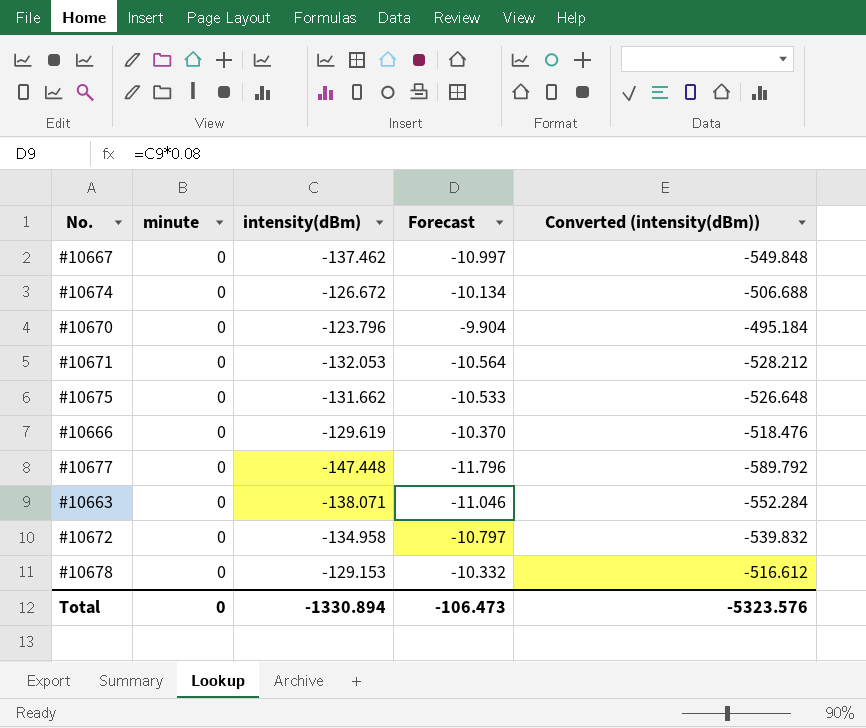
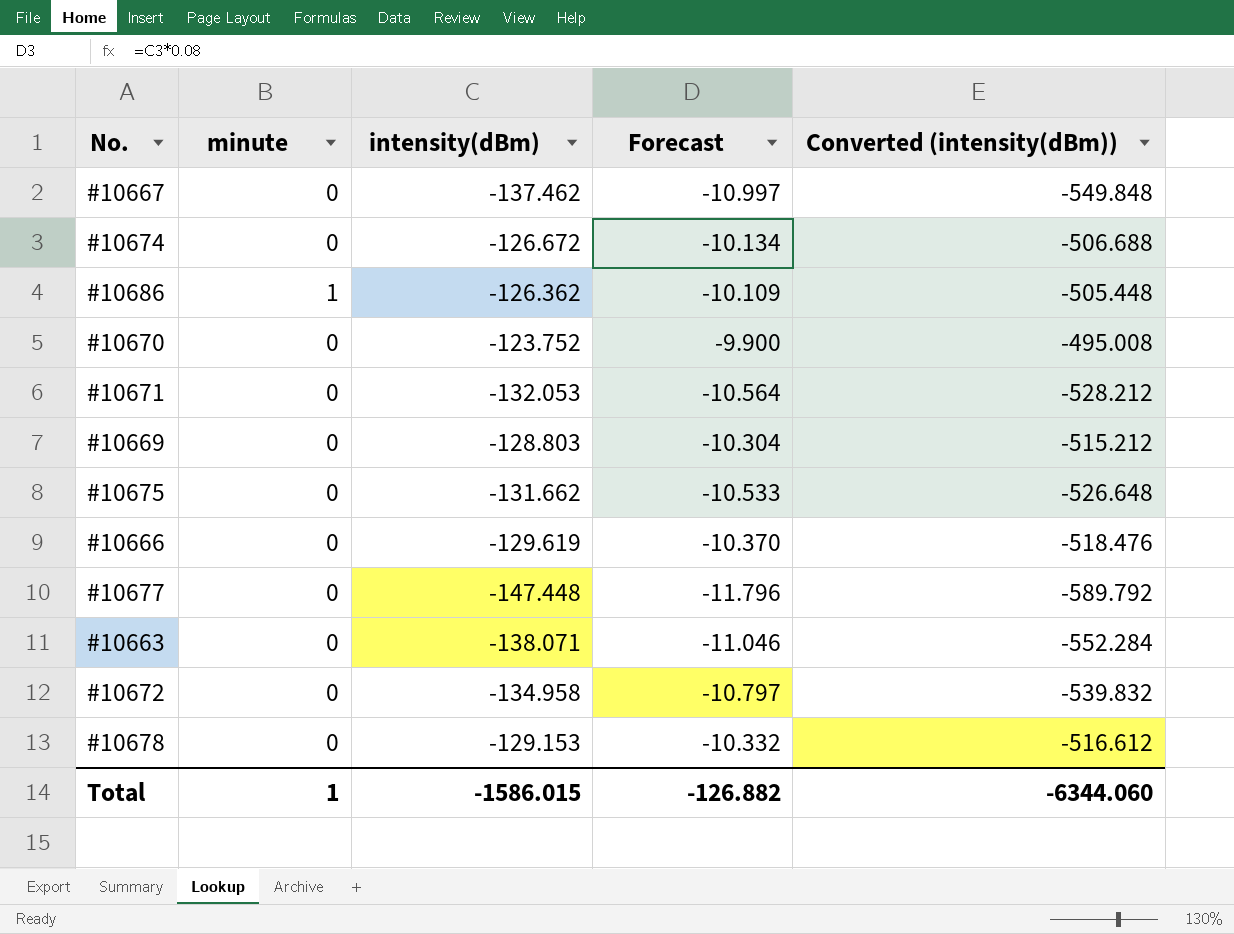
row #10686: none -> 1 | -126.362 | -10.109 | -505.448
#10670 | intensity(dBm): -123.796 -> -123.752
#10670 | Forecast: -9.904 -> -9.900
#10670 | Converted (intensity(dBm)): -495.184 -> -495.008
row #10669: none -> 0 | -128.803 | -10.304 | -515.212
Total | minute: 0 -> 1
Total | intensity(dBm): -1330.894 -> -1586.015
Total | Forecast: -106.473 -> -126.882
Total | Converted (intensity(dBm)): -5323.576 -> -6344.060

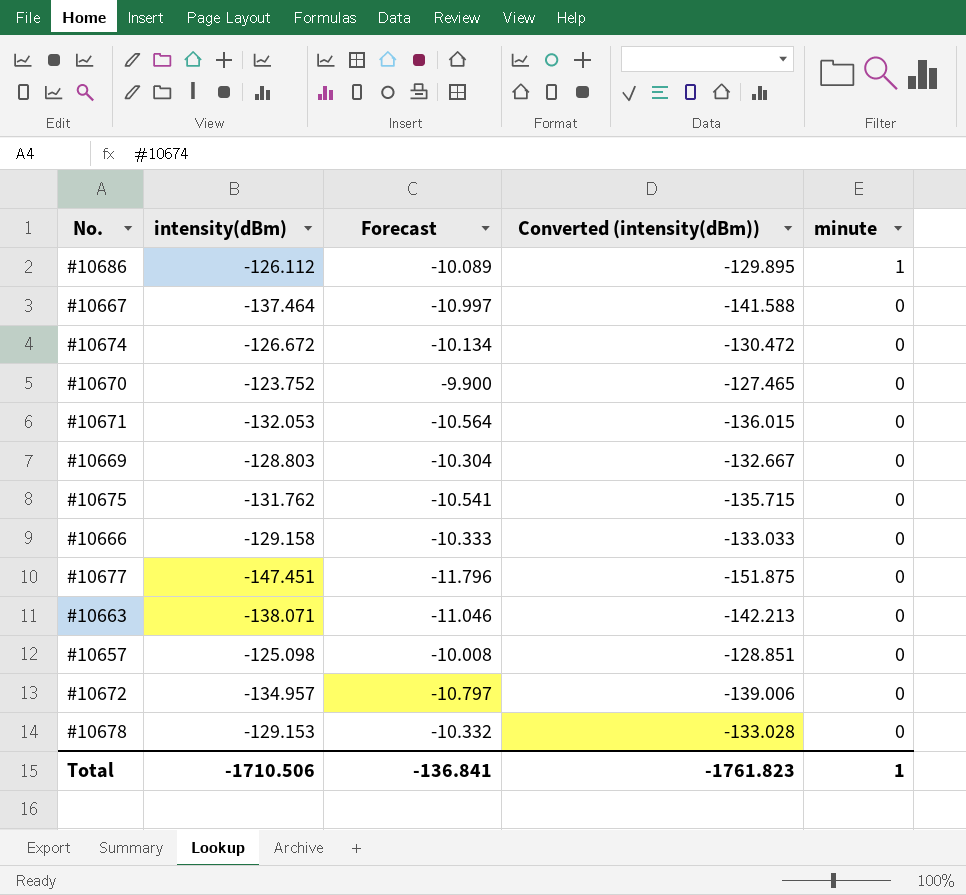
row order: none -> minute descending
column Converted (intensity(dBm)) | formula: [intensity(dBm)] * 4 -> [intensity(dBm)] * 1.03
column minute | position: 2 -> 5
#10686 | intensity(dBm): -126.362 -> -126.112
#10686 | Forecast: -10.109 -> -10.089
#10667 | intensity(dBm): -137.462 -> -137.464
#10675 | intensity(dBm): -131.662 -> -131.762
#10675 | Forecast: -10.533 -> -10.541
#10666 | intensity(dBm): -129.619 -> -129.158
#10666 | Forecast: -10.370 -> -10.333
#10677 | intensity(dBm): -147.448 -> -147.451
row #10657: none -> -125.098 | -10.008 | -128.851 | 0
#10672 | intensity(dBm): -134.958 -> -134.957
Total | intensity(dBm): -1586.015 -> -1710.506
Total | Forecast: -126.882 -> -136.841
Total | Converted (intensity(dBm)): -6344.060 -> -1761.823

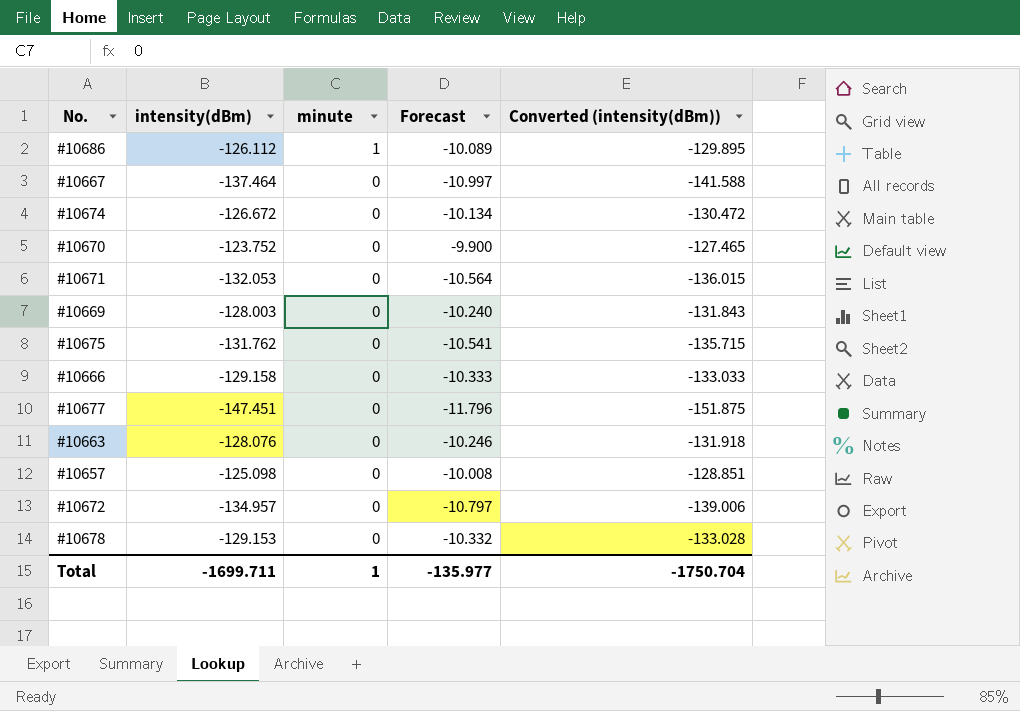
column minute | position: 5 -> 3
#10669 | intensity(dBm): -128.803 -> -128.003
#10669 | Forecast: -10.304 -> -10.240
#10669 | Converted (intensity(dBm)): -132.667 -> -131.843
#10663 | intensity(dBm): -138.071 -> -128.076
#10663 | Forecast: -11.046 -> -10.246
#10663 | Converted (intensity(dBm)): -142.213 -> -131.918
Total | intensity(dBm): -1710.506 -> -1699.711
Total | Forecast: -136.841 -> -135.977
Total | Converted (intensity(dBm)): -1761.823 -> -1750.704

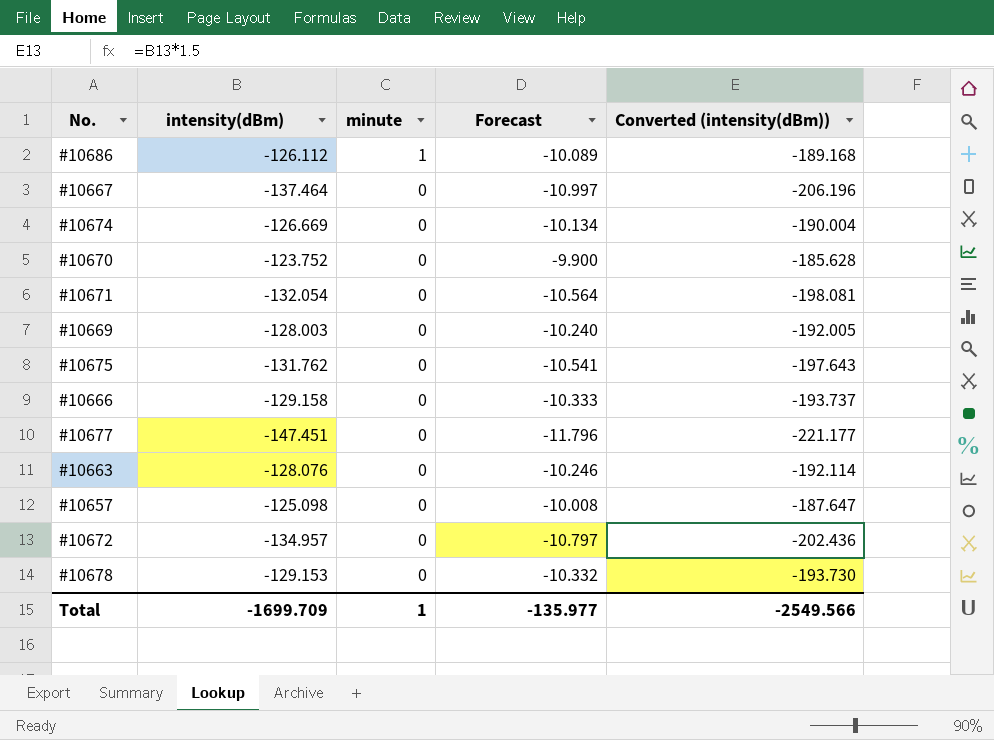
column Converted (intensity(dBm)) | formula: [intensity(dBm)] * 1.03 -> [intensity(dBm)] * 1.5
#10674 | intensity(dBm): -126.672 -> -126.669
#10671 | intensity(dBm): -132.053 -> -132.054
Total | intensity(dBm): -1699.711 -> -1699.709
Total | Converted (intensity(dBm)): -1750.704 -> -2549.566

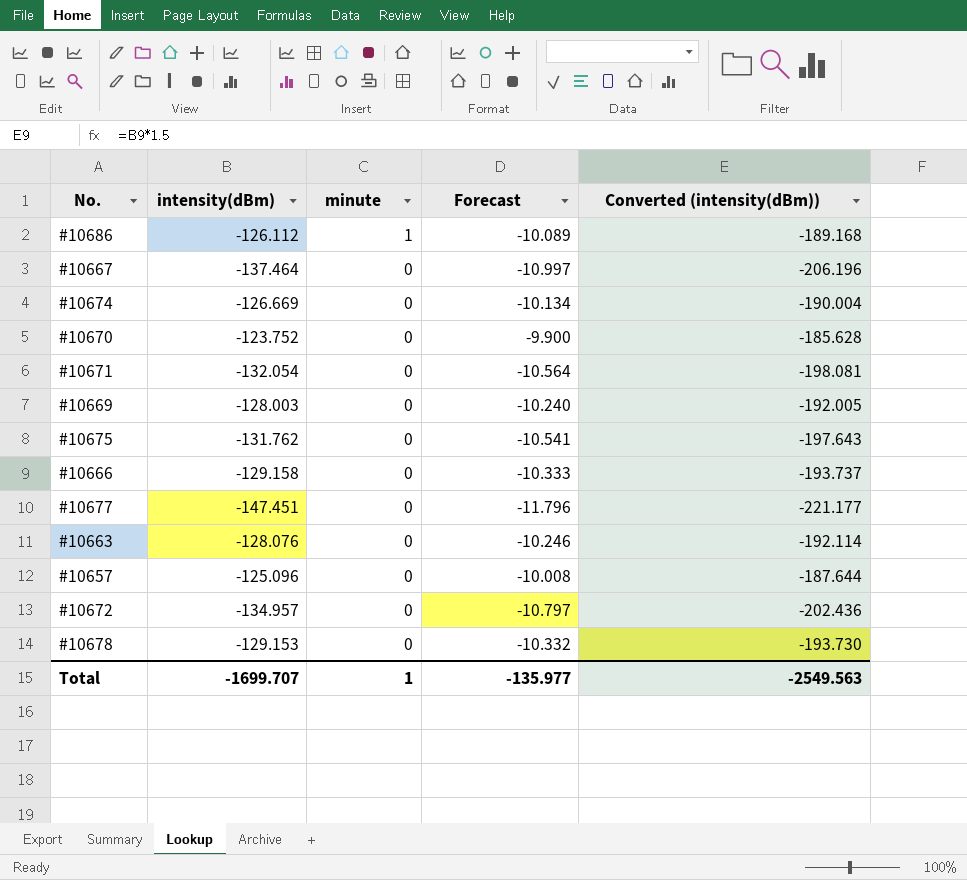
#10657 | intensity(dBm): -125.098 -> -125.096
#10657 | Converted (intensity(dBm)): -187.647 -> -187.644
Total | intensity(dBm): -1699.709 -> -1699.707
Total | Converted (intensity(dBm)): -2549.566 -> -2549.563

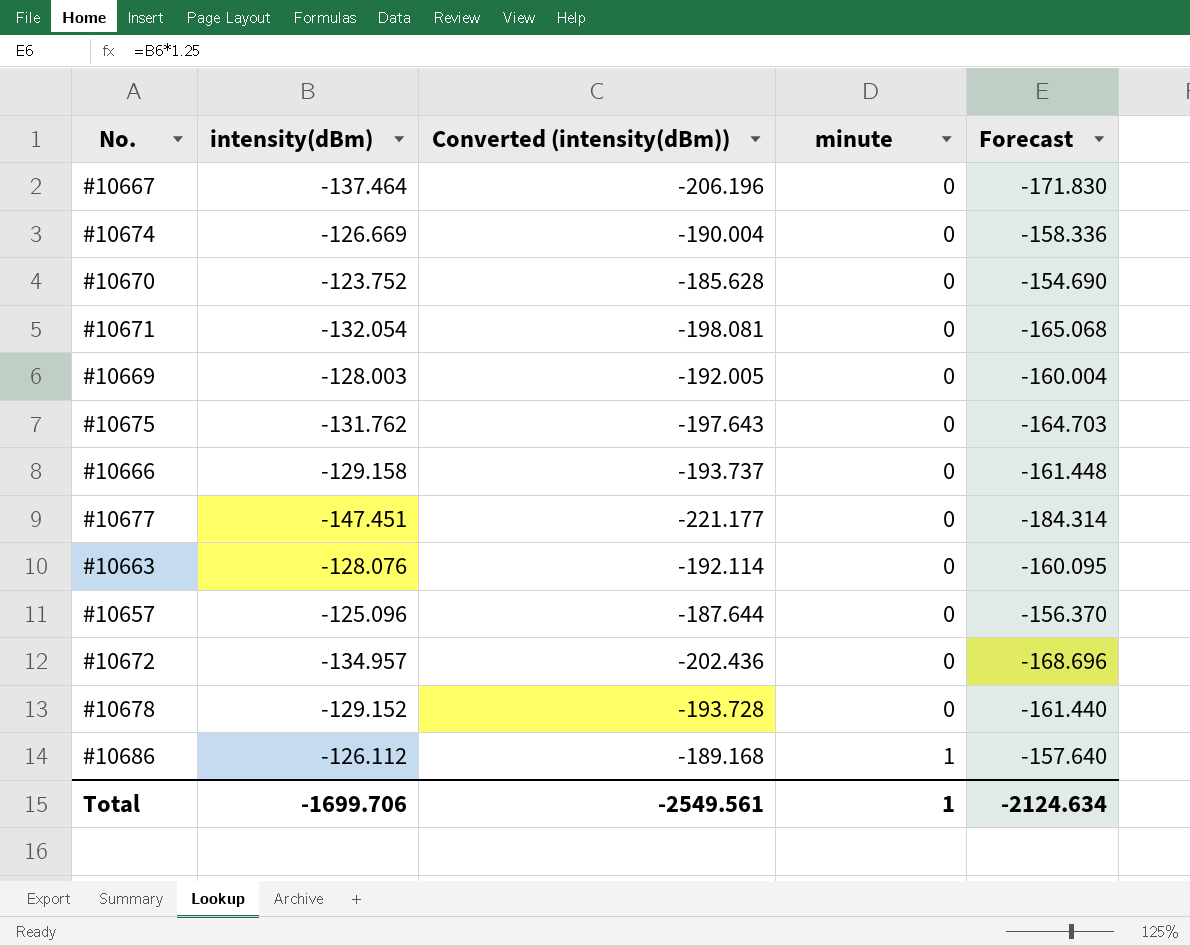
row order: minute descending -> minute ascending
column Converted (intensity(dBm)) | position: 5 -> 3
column Forecast | formula: [intensity(dBm)] * 0.08 -> [intensity(dBm)] * 1.25
#10678 | intensity(dBm): -129.153 -> -129.152
#10678 | Converted (intensity(dBm)): -193.730 -> -193.728
Total | intensity(dBm): -1699.707 -> -1699.706
Total | Converted (intensity(dBm)): -2549.563 -> -2549.561
Total | Forecast: -135.977 -> -2124.634

